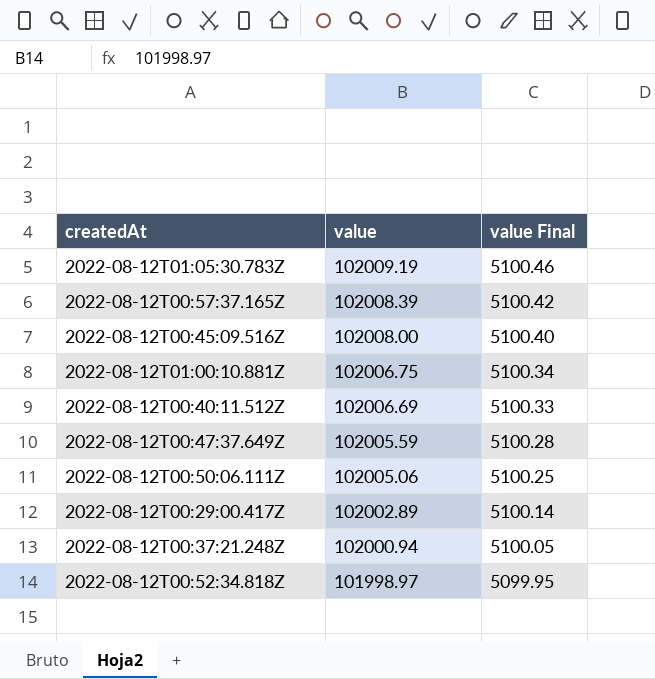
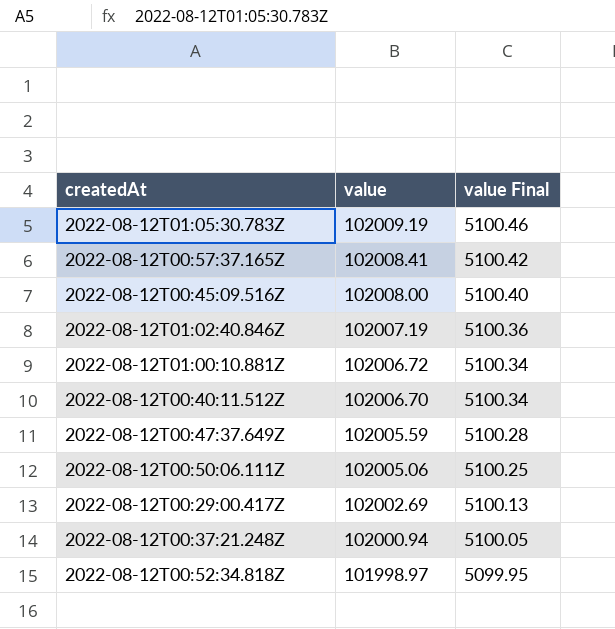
2022-08-12T00:57:37.165Z | value: 102008.39 -> 102008.41
row 2022-08-12T01:02:40.846Z: none -> 102007.19 | 5100.36
2022-08-12T01:00:10.881Z | value: 102006.75 -> 102006.72
2022-08-12T00:40:11.512Z | value: 102006.69 -> 102006.70
2022-08-12T00:40:11.512Z | value Final: 5100.33 -> 5100.34
2022-08-12T00:29:00.417Z | value: 102002.89 -> 102002.69
2022-08-12T00:29:00.417Z | value Final: 5100.14 -> 5100.13

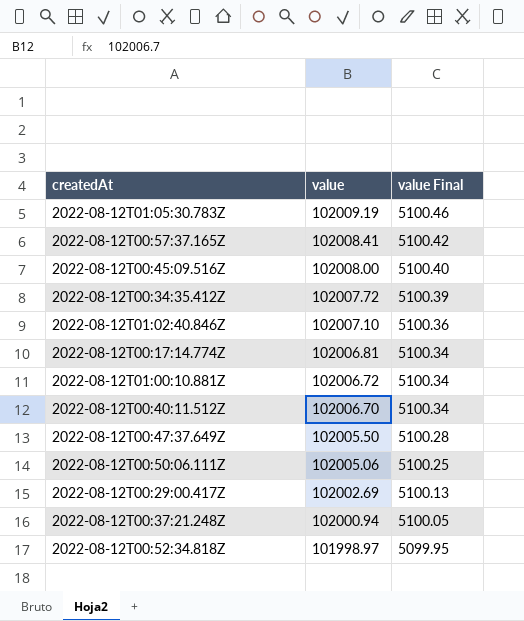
row 2022-08-12T00:34:35.412Z: none -> 102007.72 | 5100.39
2022-08-12T01:02:40.846Z | value: 102007.19 -> 102007.10
row 2022-08-12T00:17:14.774Z: none -> 102006.81 | 5100.34
2022-08-12T00:47:37.649Z | value: 102005.59 -> 102005.50

